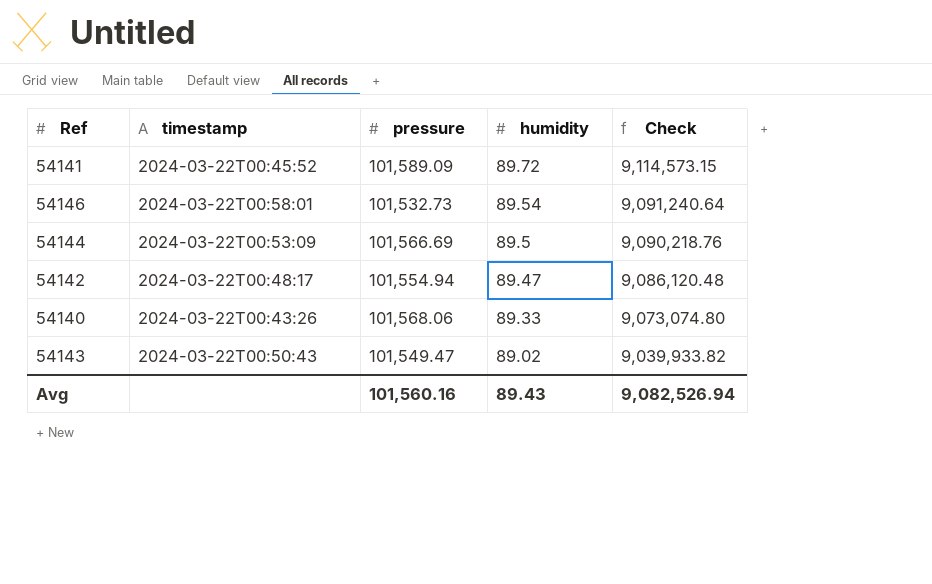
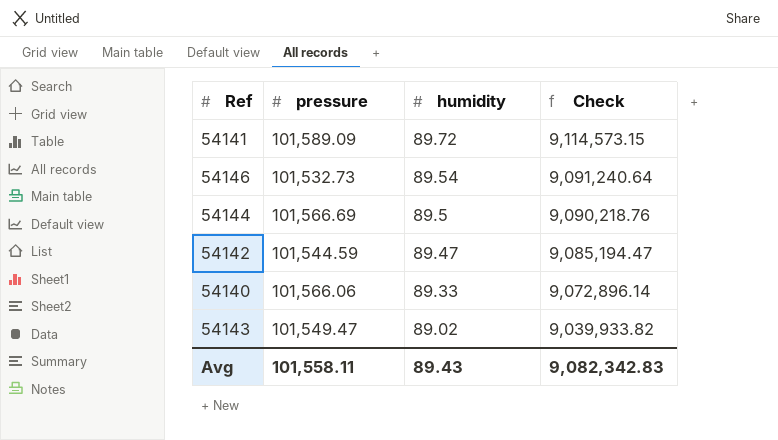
column timestamp | position: 2 -> none
54142 | pressure: 101,554.94 -> 101,544.59
54142 | Check: 9,086,120.48 -> 9,085,194.47
54140 | pressure: 101,568.06 -> 101,566.06
54140 | Check: 9,073,074.80 -> 9,072,896.14
Avg | pressure: 101,560.16 -> 101,558.11
Avg | Check: 9,082,526.94 -> 9,082,342.83

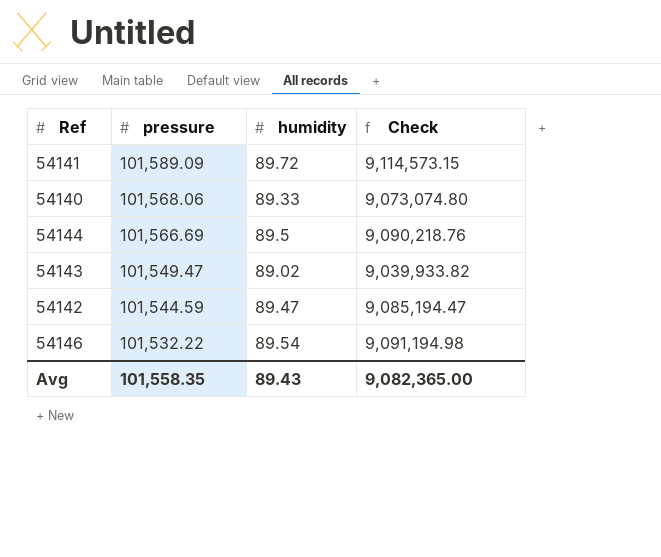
row order: humidity descending -> pressure descending
54140 | pressure: 101,566.06 -> 101,568.06
54140 | Check: 9,072,896.14 -> 9,073,074.80
54146 | pressure: 101,532.73 -> 101,532.22
54146 | Check: 9,091,240.64 -> 9,091,194.98
Avg | pressure: 101,558.11 -> 101,558.35
Avg | Check: 9,082,342.83 -> 9,082,365.00

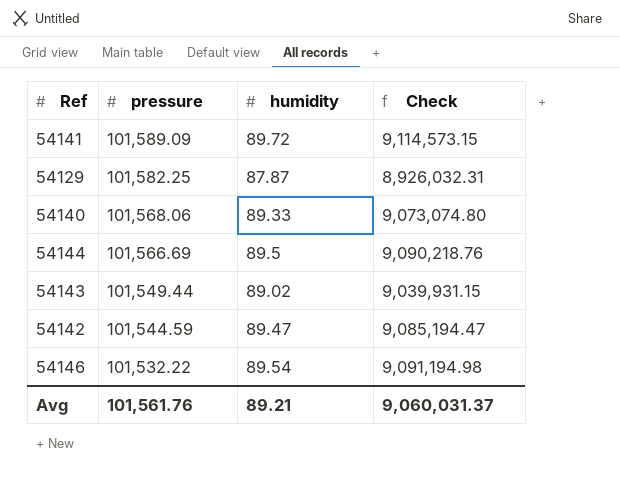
row 54129: none -> 101,582.25 | 87.87 | 8,926,032.31
54143 | pressure: 101,549.47 -> 101,549.44
54143 | Check: 9,039,933.82 -> 9,039,931.15
Avg | pressure: 101,558.35 -> 101,561.76
Avg | humidity: 89.43 -> 89.21
Avg | Check: 9,082,365.00 -> 9,060,031.37

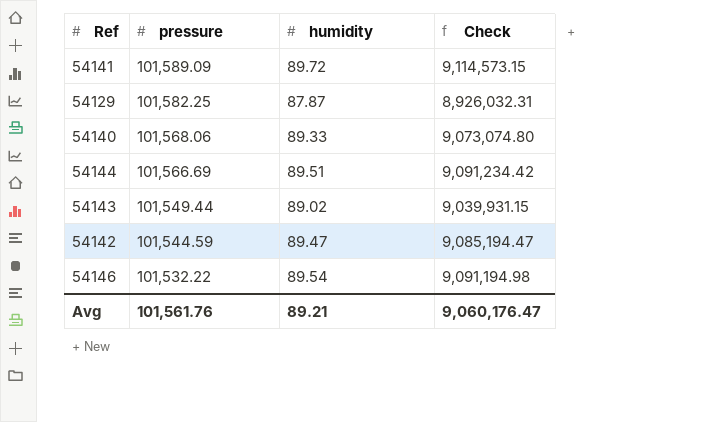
54144 | humidity: 89.5 -> 89.51
54144 | Check: 9,090,218.76 -> 9,091,234.42
Avg | Check: 9,060,031.37 -> 9,060,176.47

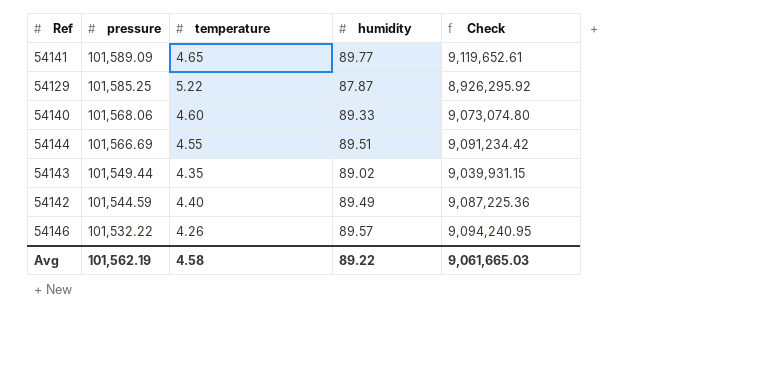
column temperature | position: none -> 3
54141 | humidity: 89.72 -> 89.77
54141 | Check: 9,114,573.15 -> 9,119,652.61
54129 | pressure: 101,582.25 -> 101,585.25
54129 | Check: 8,926,032.31 -> 8,926,295.92
54142 | humidity: 89.47 -> 89.49
54142 | Check: 9,085,194.47 -> 9,087,225.36
54146 | humidity: 89.54 -> 89.57
54146 | Check: 9,091,194.98 -> 9,094,240.95
Avg | pressure: 101,561.76 -> 101,562.19
Avg | humidity: 89.21 -> 89.22
Avg | Check: 9,060,176.47 -> 9,061,665.03

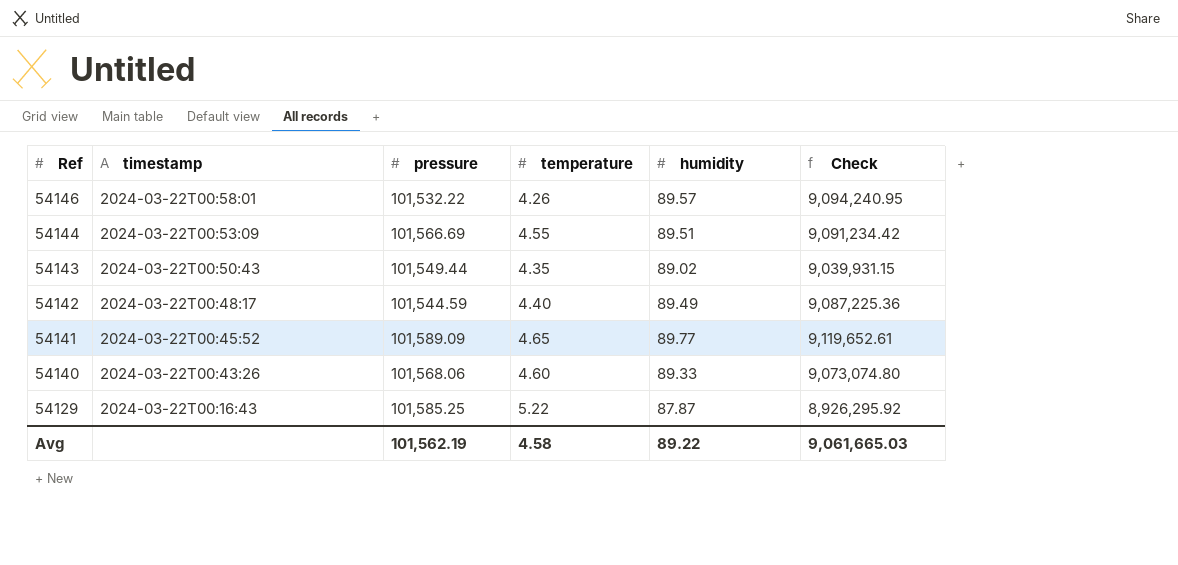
row order: pressure descending -> Ref descending
column timestamp | position: none -> 2

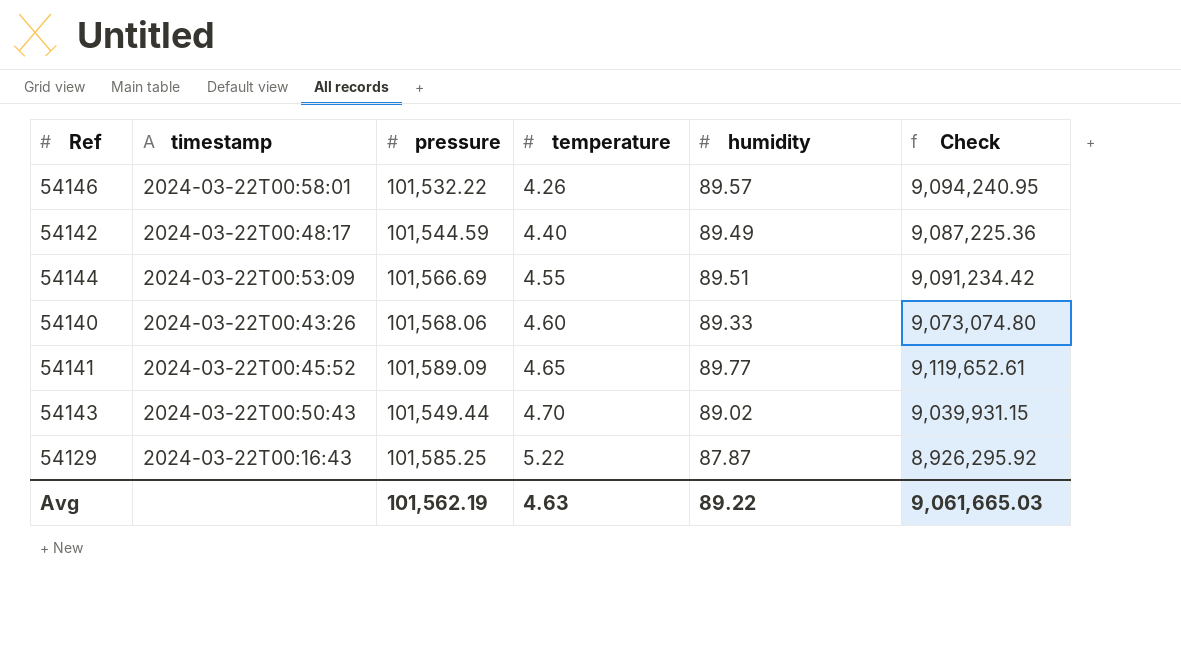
row order: Ref descending -> temperature ascending
54143 | temperature: 4.35 -> 4.70
Avg | temperature: 4.58 -> 4.63

